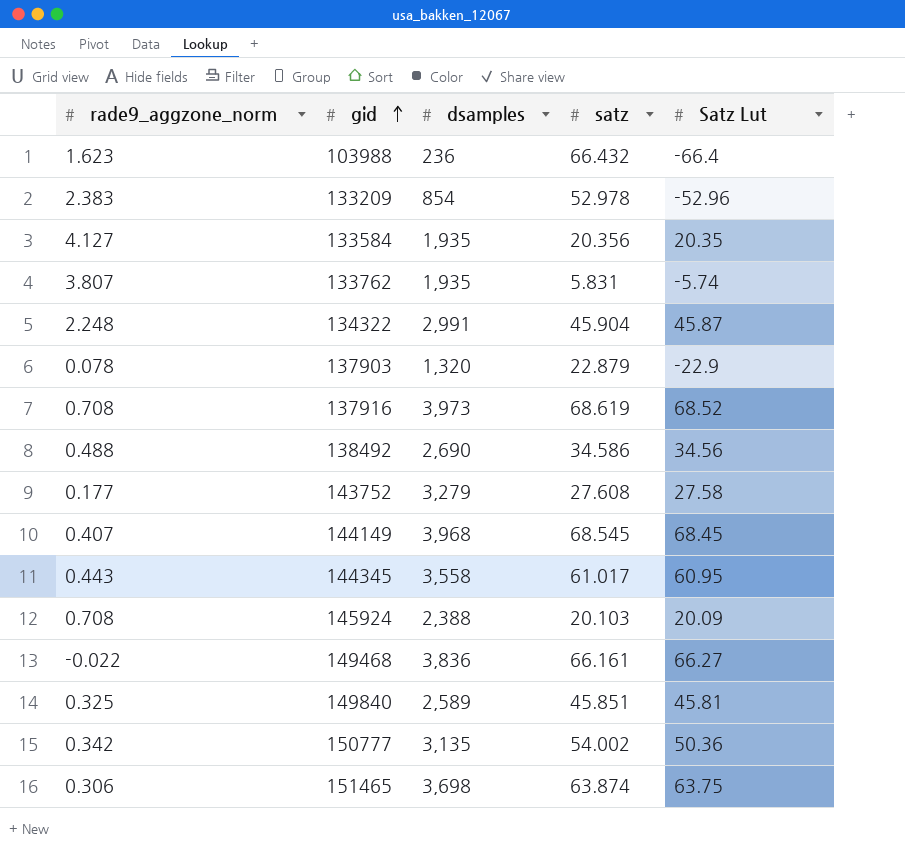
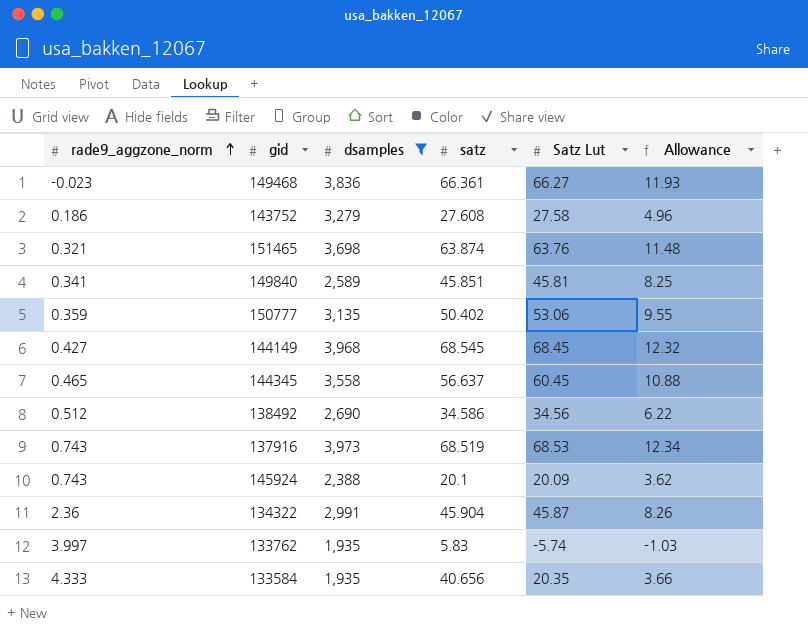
filter: none -> dsamples >= 1,935
row order: gid ascending -> rade9_aggzone_norm ascending
column Allowance | formula: none -> [Satz Lut] * 0.18
149468 | rade9_aggzone_norm: -0.022 -> -0.023
149468 | satz: 66.161 -> 66.361
143752 | rade9_aggzone_norm: 0.177 -> 0.186
151465 | rade9_aggzone_norm: 0.306 -> 0.321
151465 | Satz Lut: 63.75 -> 63.76
149840 | rade9_aggzone_norm: 0.325 -> 0.341
150777 | rade9_aggzone_norm: 0.342 -> 0.359
150777 | satz: 54.002 -> 50.402
150777 | Satz Lut: 50.36 -> 53.06
144149 | rade9_aggzone_norm: 0.407 -> 0.427
144345 | rade9_aggzone_norm: 0.443 -> 0.465
144345 | satz: 61.017 -> 56.637
144345 | Satz Lut: 60.95 -> 60.45
138492 | rade9_aggzone_norm: 0.488 -> 0.512
137916 | rade9_aggzone_norm: 0.708 -> 0.743
137916 | satz: 68.619 -> 68.519
137916 | Satz Lut: 68.52 -> 68.53
145924 | rade9_aggzone_norm: 0.708 -> 0.743
145924 | satz: 20.103 -> 20.1
134322 | rade9_aggzone_norm: 2.248 -> 2.36
133762 | rade9_aggzone_norm: 3.807 -> 3.997
133762 | satz: 5.831 -> 5.83
133584 | rade9_aggzone_norm: 4.127 -> 4.333
133584 | satz: 20.356 -> 40.656

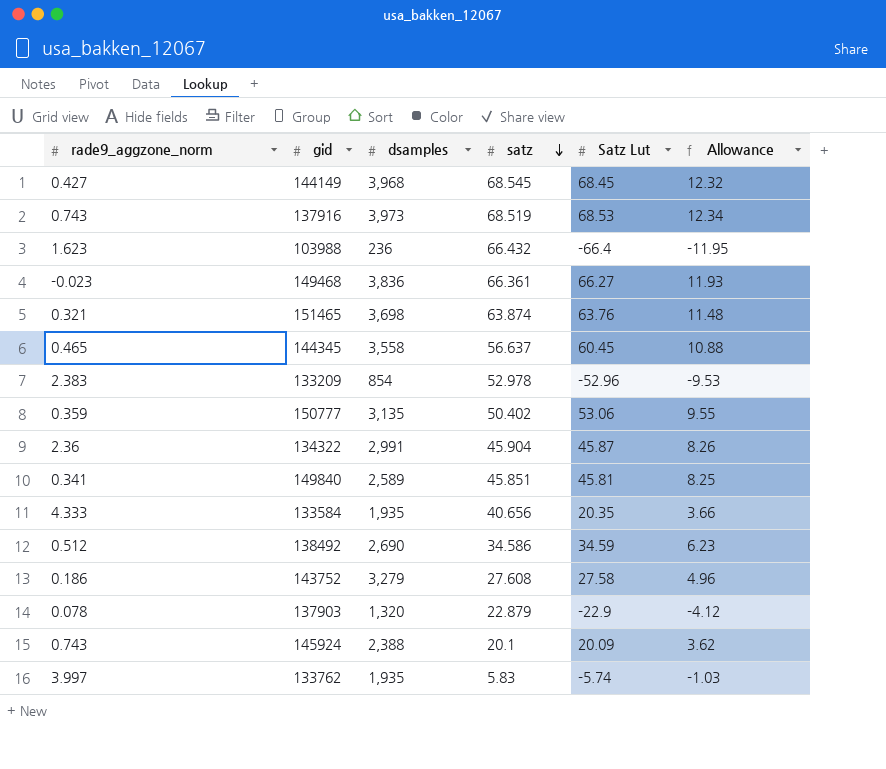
filter: dsamples >= 1,935 -> none
row order: rade9_aggzone_norm ascending -> satz descending
138492 | Satz Lut: 34.56 -> 34.59
138492 | Allowance: 6.22 -> 6.23

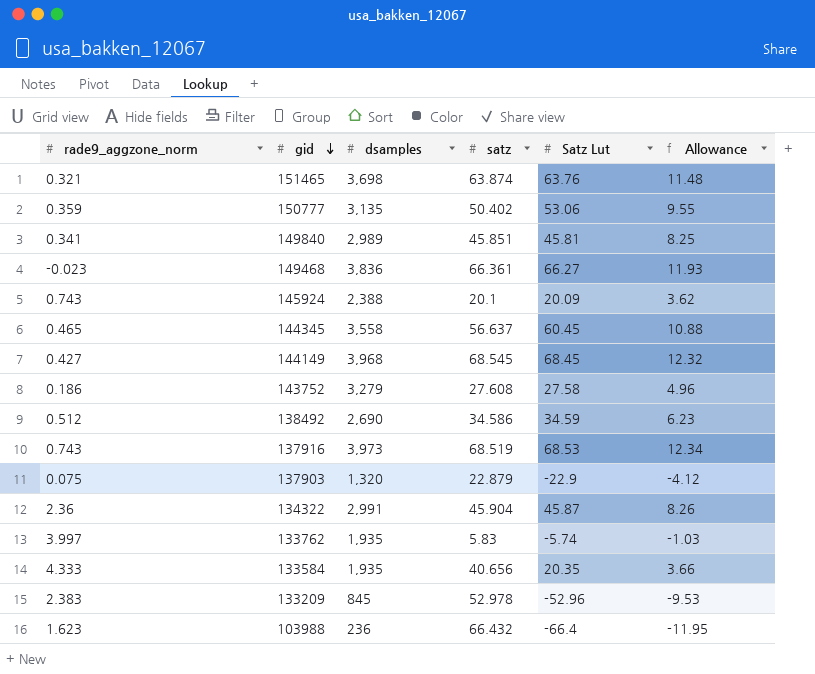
row order: satz descending -> gid descending
149840 | dsamples: 2,589 -> 2,989
137903 | rade9_aggzone_norm: 0.078 -> 0.075
133209 | dsamples: 854 -> 845

